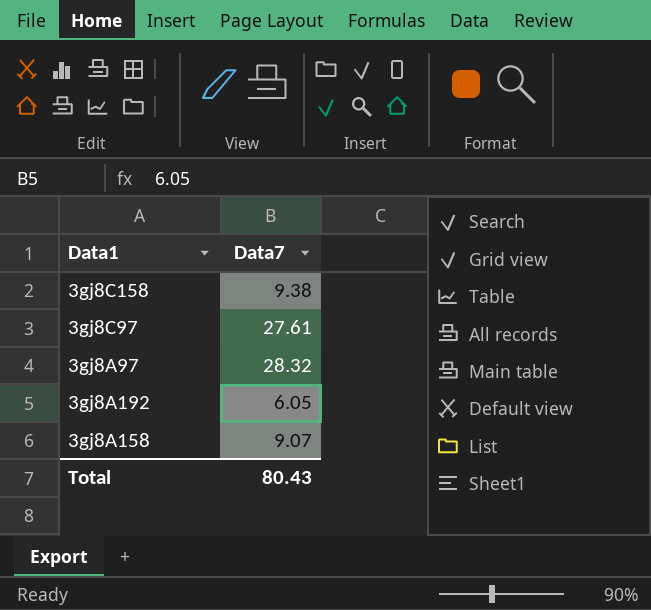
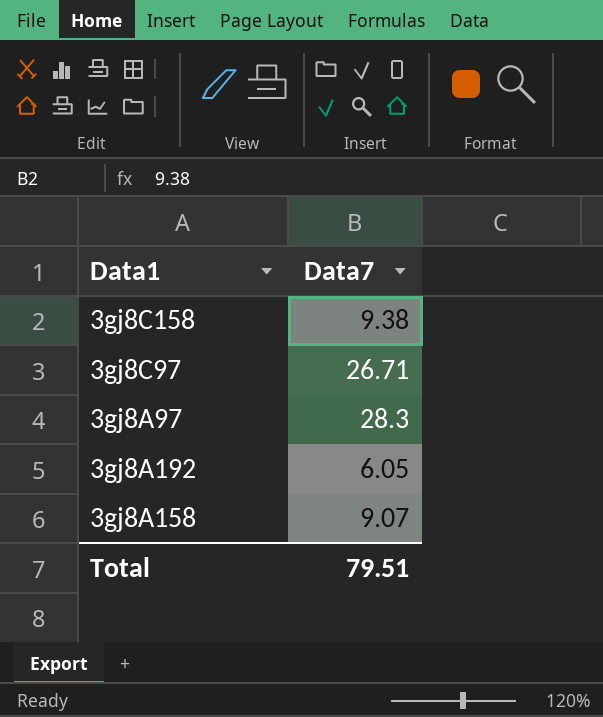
3gj8C97 | Data7: 27.61 -> 26.71
3gj8A97 | Data7: 28.32 -> 28.3
Total | Data7: 80.43 -> 79.51

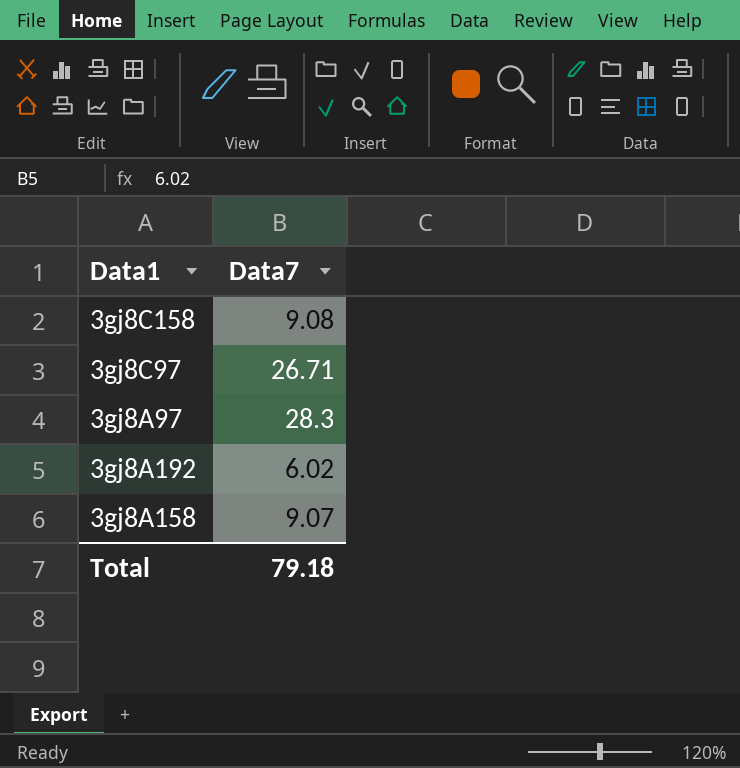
3gj8C158 | Data7: 9.38 -> 9.08
3gj8A192 | Data7: 6.05 -> 6.02
Total | Data7: 79.51 -> 79.18

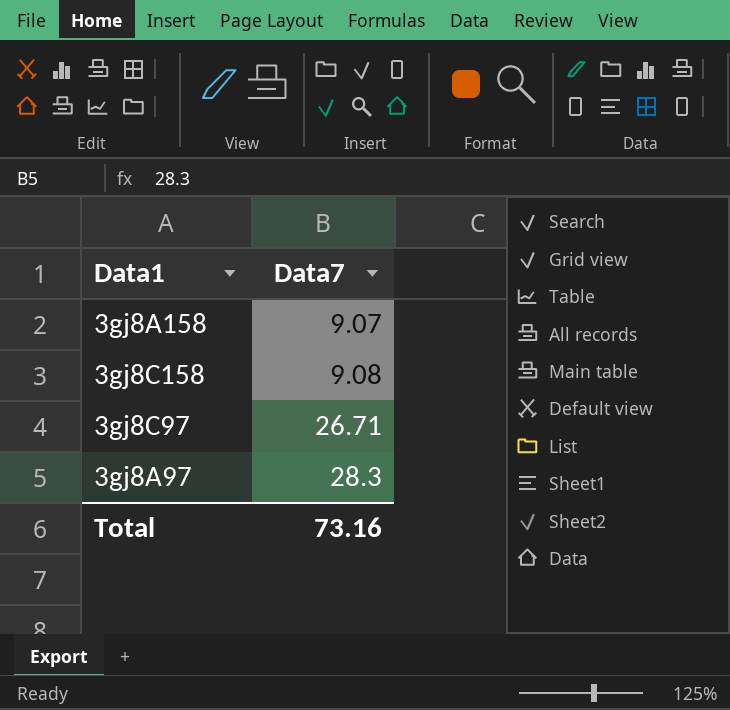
row order: none -> Data7 ascending
row 3gj8A192: 6.02 -> none
Total | Data7: 79.18 -> 73.16

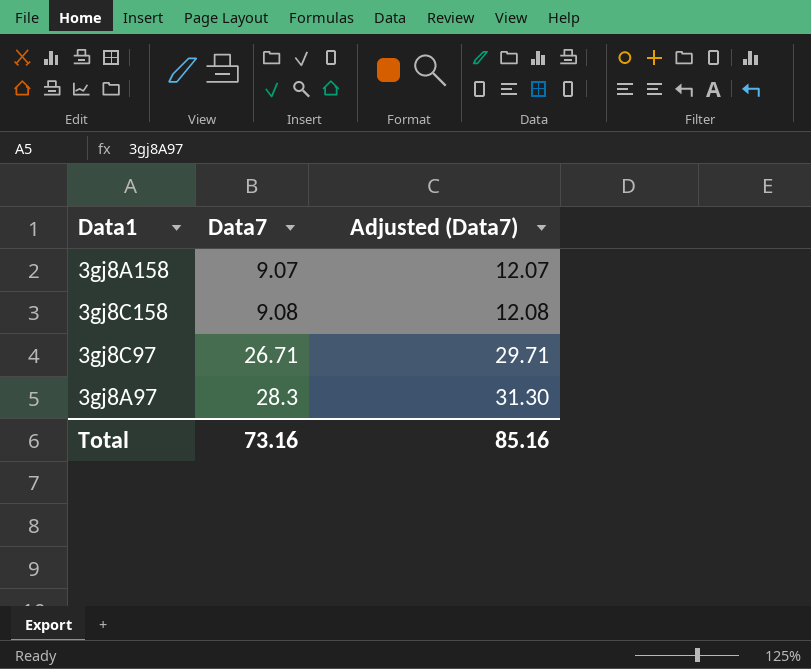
column Adjusted (Data7) | formula: none -> [Data7] + 3

